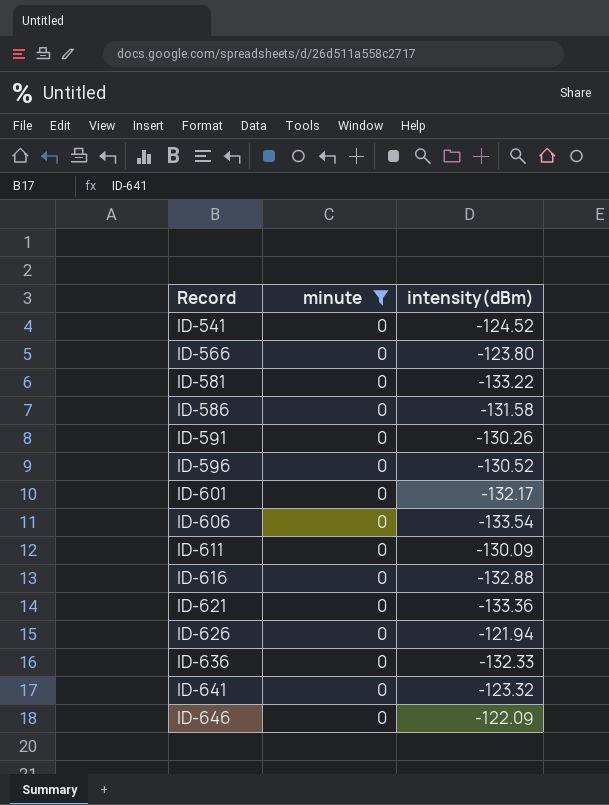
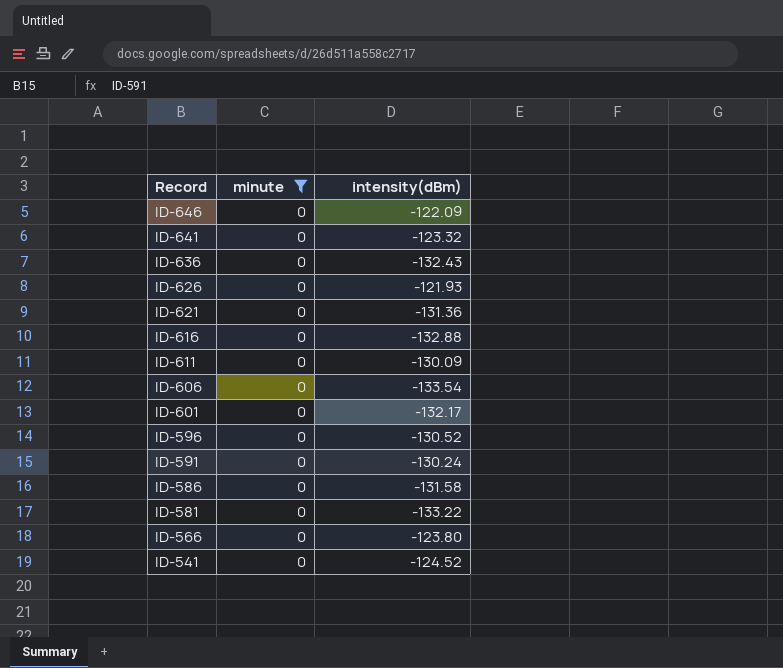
row order: Record ascending -> Record descending
ID-636 | intensity(dBm): -132.33 -> -132.43
ID-626 | intensity(dBm): -121.94 -> -121.93
ID-621 | intensity(dBm): -133.36 -> -131.36
ID-591 | intensity(dBm): -130.26 -> -130.24

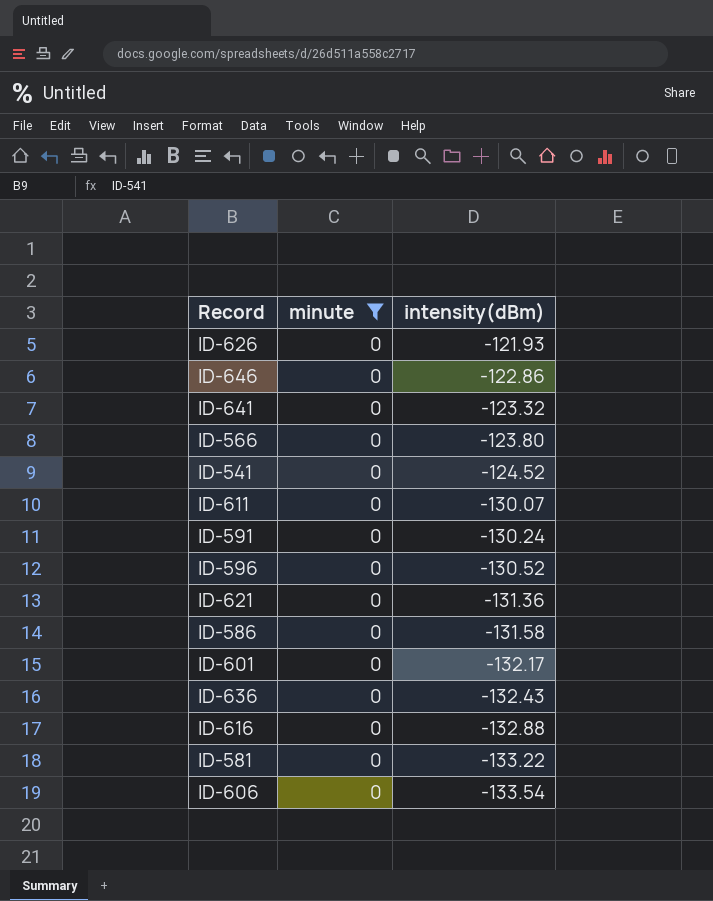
row order: Record descending -> intensity(dBm) descending
ID-646 | intensity(dBm): -122.09 -> -122.86
ID-611 | intensity(dBm): -130.09 -> -130.07

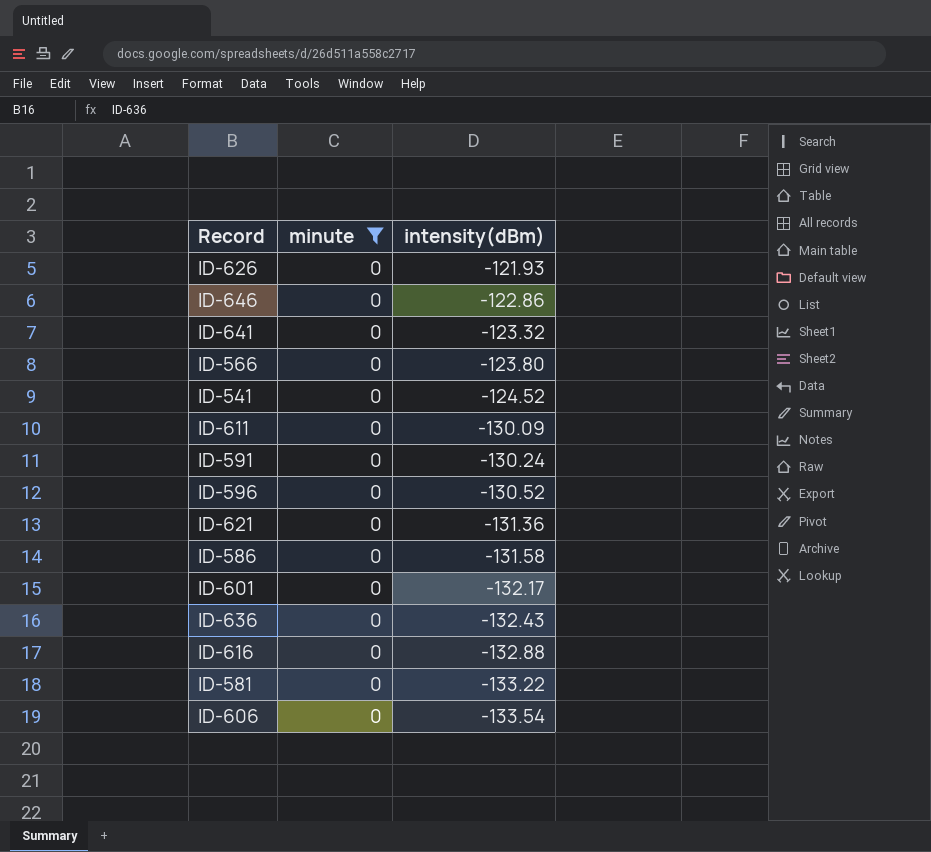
ID-611 | intensity(dBm): -130.07 -> -130.09

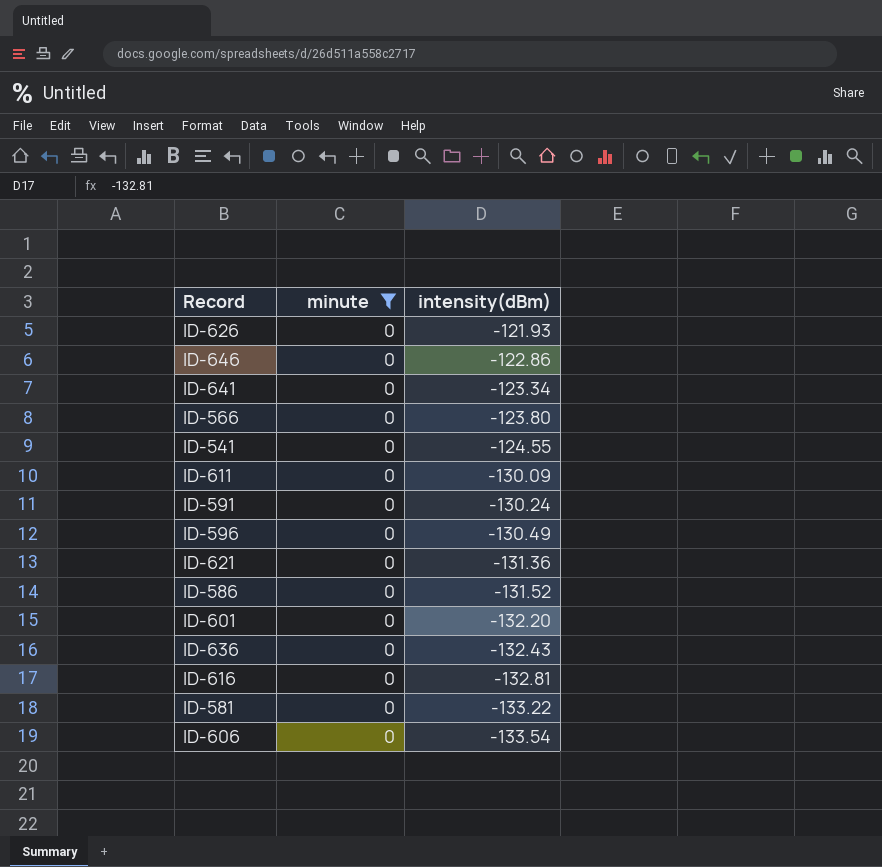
ID-641 | intensity(dBm): -123.32 -> -123.34
ID-541 | intensity(dBm): -124.52 -> -124.55
ID-596 | intensity(dBm): -130.52 -> -130.49
ID-586 | intensity(dBm): -131.58 -> -131.52
ID-601 | intensity(dBm): -132.17 -> -132.20
ID-616 | intensity(dBm): -132.88 -> -132.81

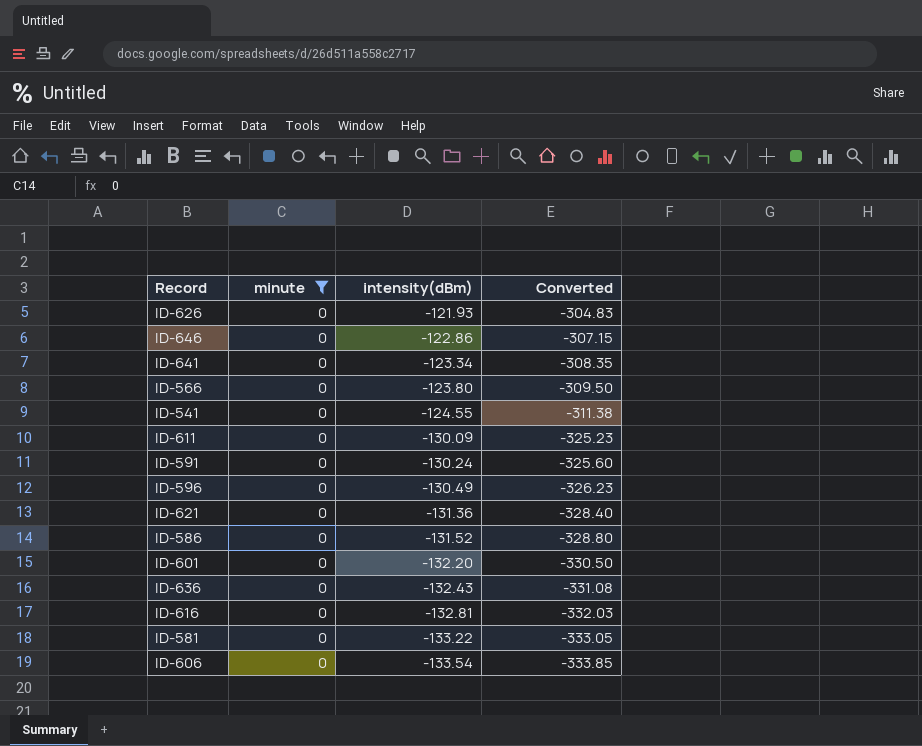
column Converted | formula: none -> [intensity(dBm)] * 2.5

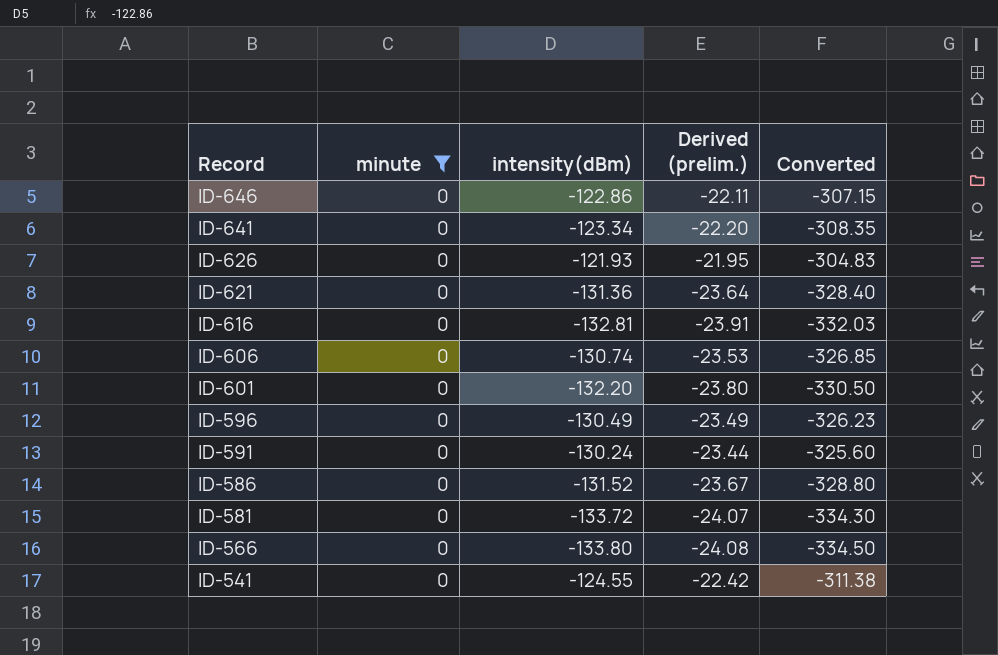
row order: intensity(dBm) descending -> Record descending
column Derived (prelim.) | formula: none -> [intensity(dBm)] * 0.18
row ID-611: 0 | -130.09 | -325.23 -> none
row ID-636: 0 | -132.43 | -331.08 -> none
ID-606 | intensity(dBm): -133.54 -> -130.74
ID-606 | Converted: -333.85 -> -326.85
ID-581 | intensity(dBm): -133.22 -> -133.72
ID-581 | Converted: -333.05 -> -334.30
ID-566 | intensity(dBm): -123.80 -> -133.80
ID-566 | Converted: -309.50 -> -334.50

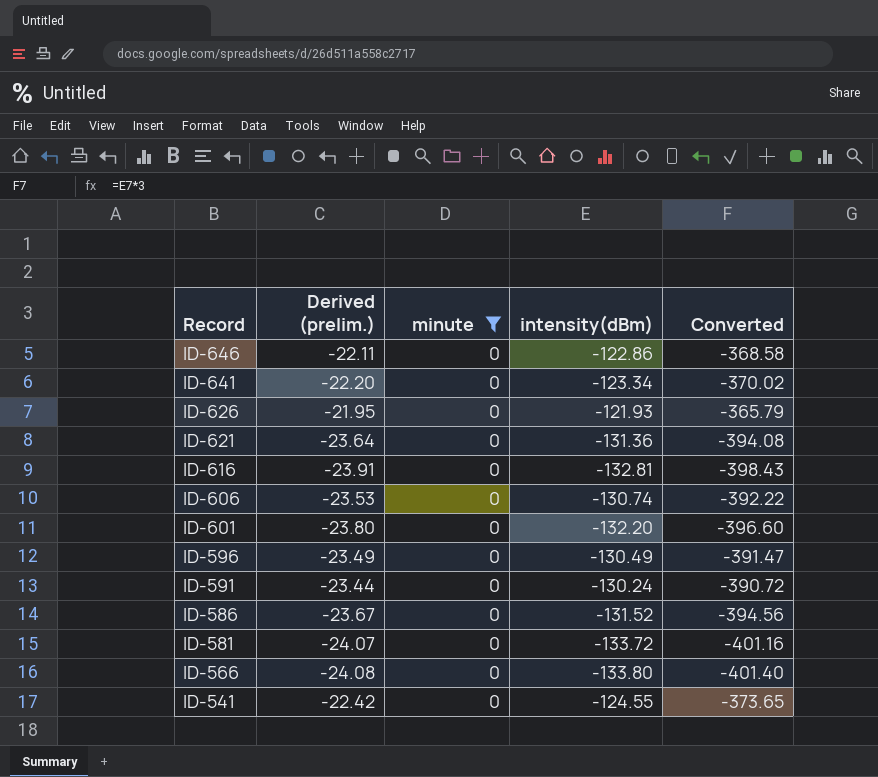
column Derived (prelim.) | position: 4 -> 2
column Converted | formula: [intensity(dBm)] * 2.5 -> [intensity(dBm)] * 3

